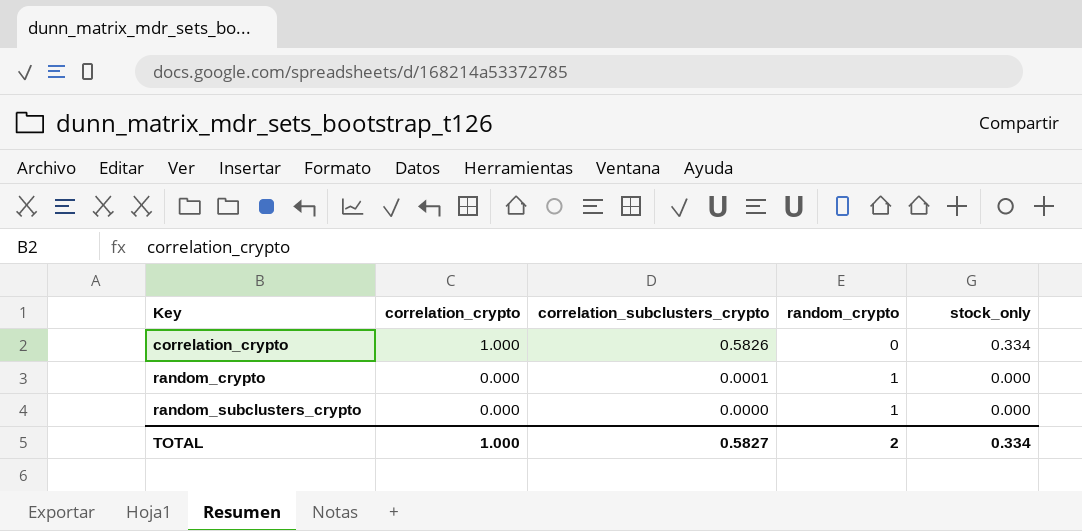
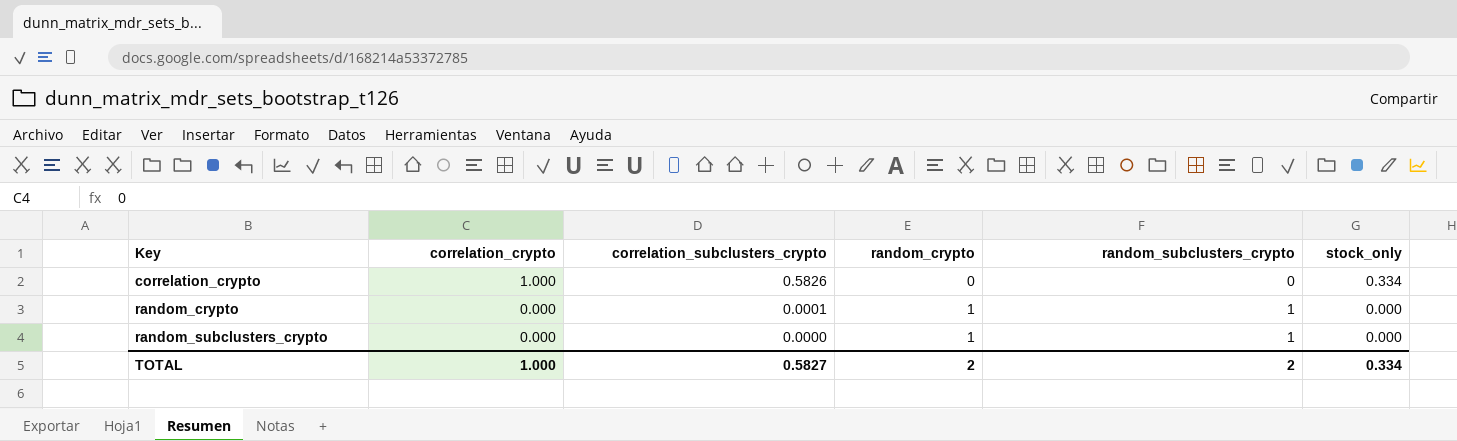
column random_subclusters_crypto | position: none -> 5

